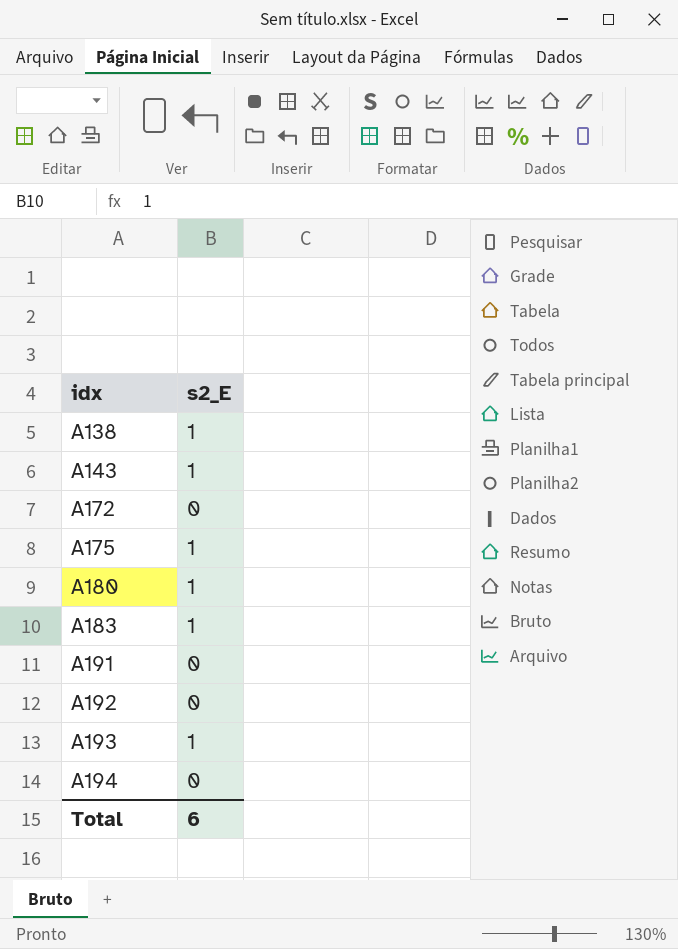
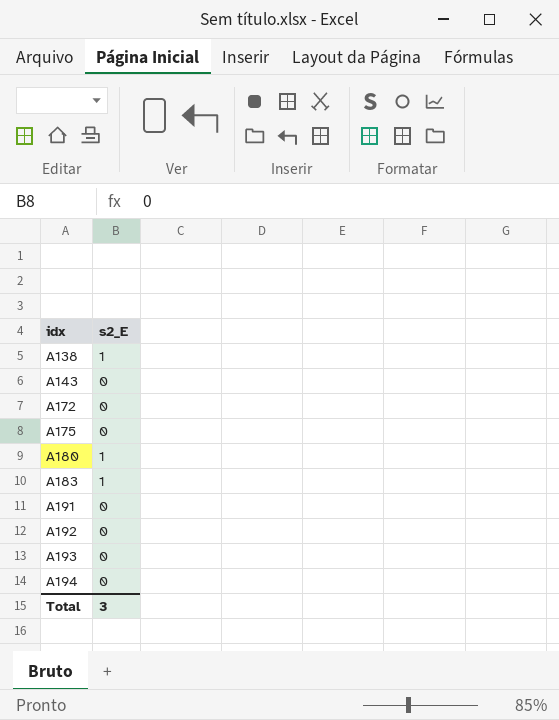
A143 | s2_E: 1 -> 0
A175 | s2_E: 1 -> 0
A193 | s2_E: 1 -> 0
Total | s2_E: 6 -> 3

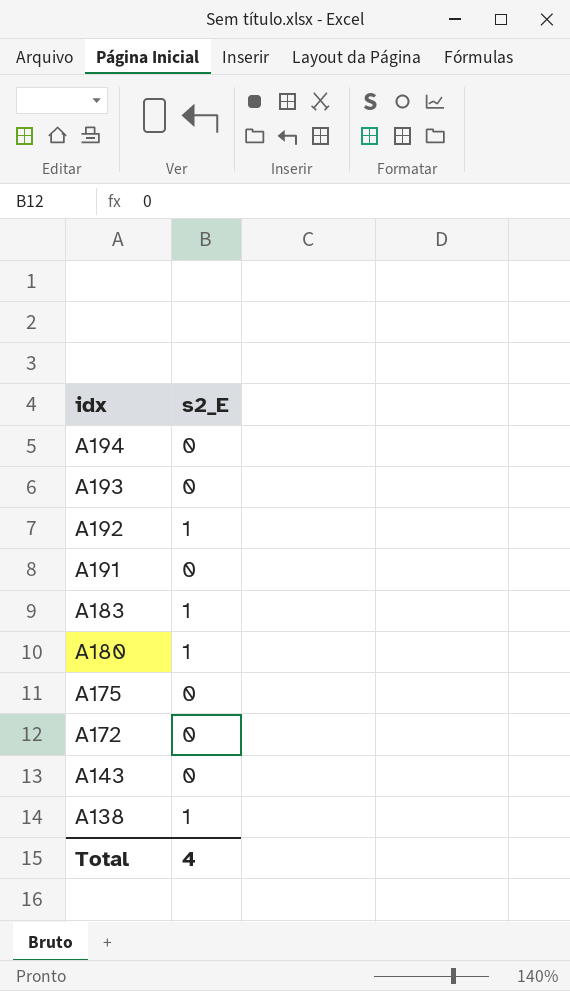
row order: idx ascending -> idx descending
A192 | s2_E: 0 -> 1
Total | s2_E: 3 -> 4

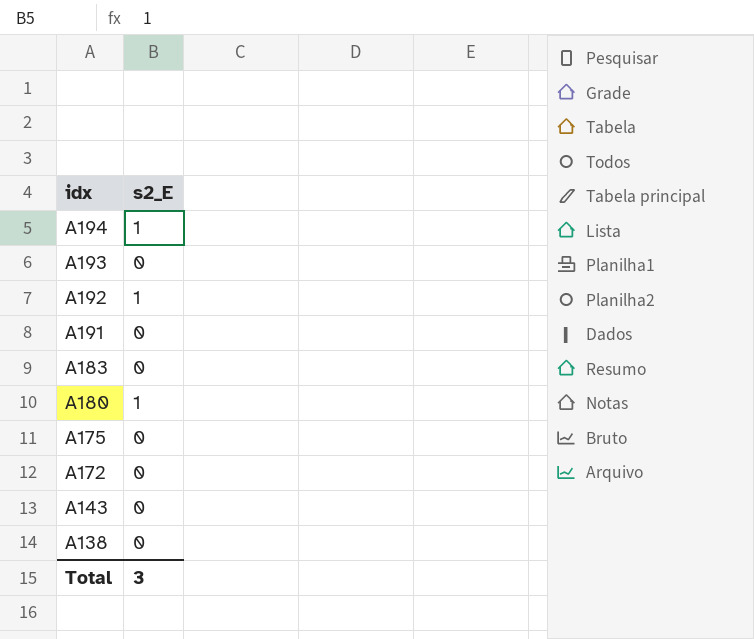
A194 | s2_E: 0 -> 1
A183 | s2_E: 1 -> 0
A138 | s2_E: 1 -> 0
Total | s2_E: 4 -> 3

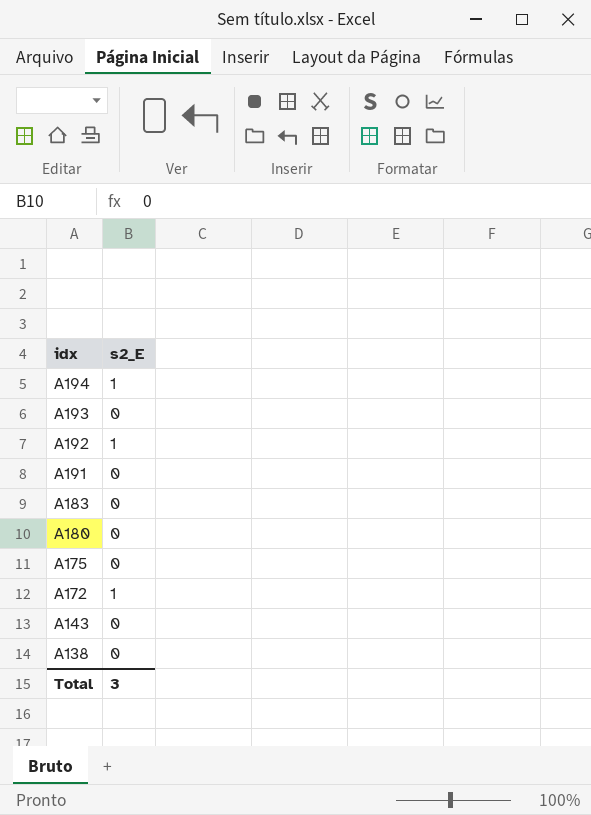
A180 | s2_E: 1 -> 0
A172 | s2_E: 0 -> 1

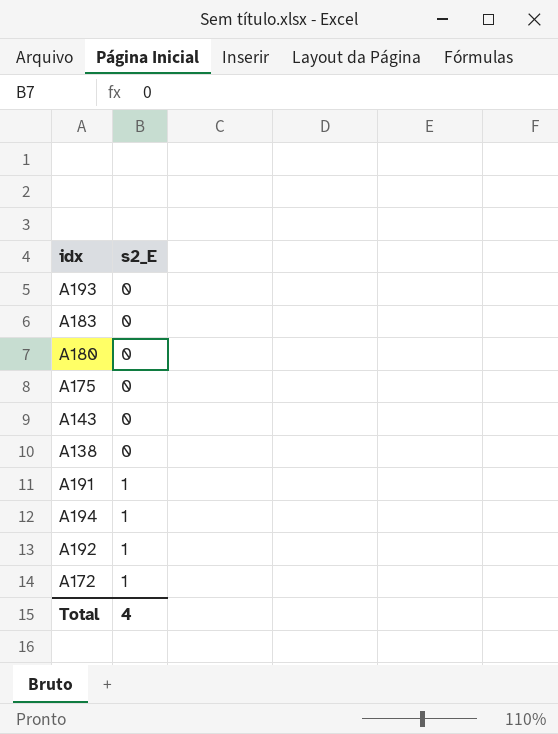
row order: idx descending -> s2_E ascending
A191 | s2_E: 0 -> 1
Total | s2_E: 3 -> 4

